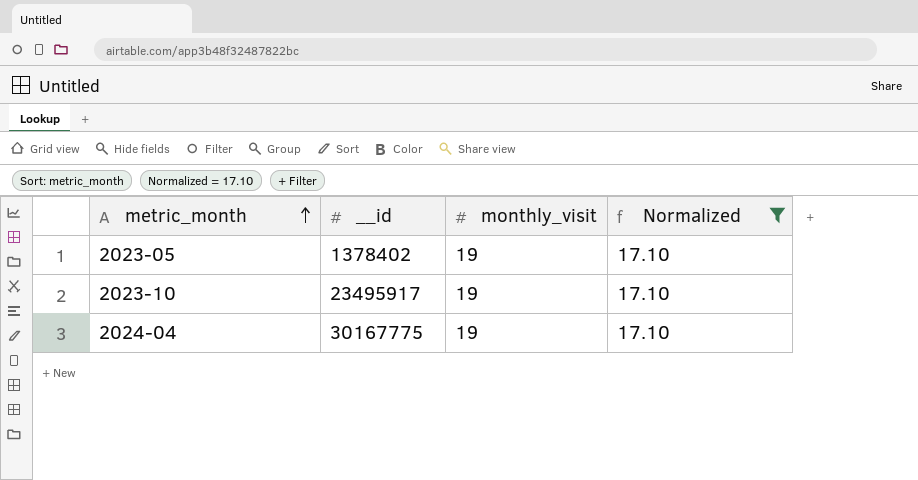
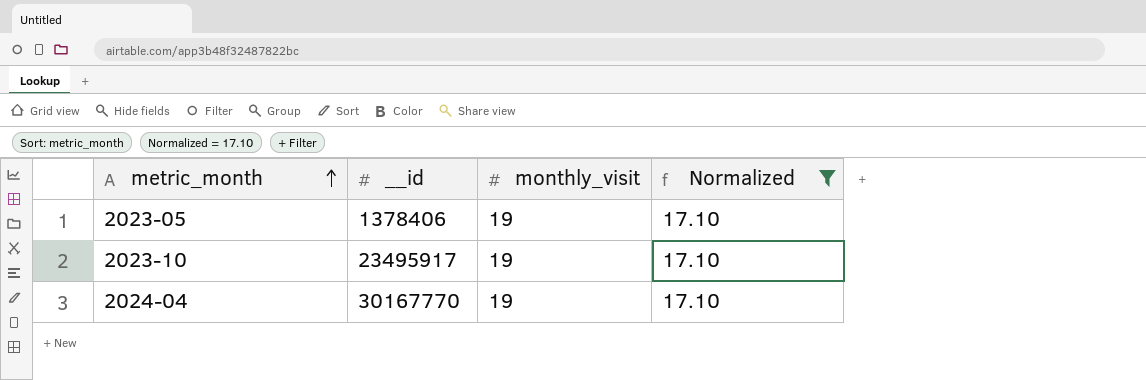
2023-05 | __id: 1378402 -> 1378406
2024-04 | __id: 30167775 -> 30167770

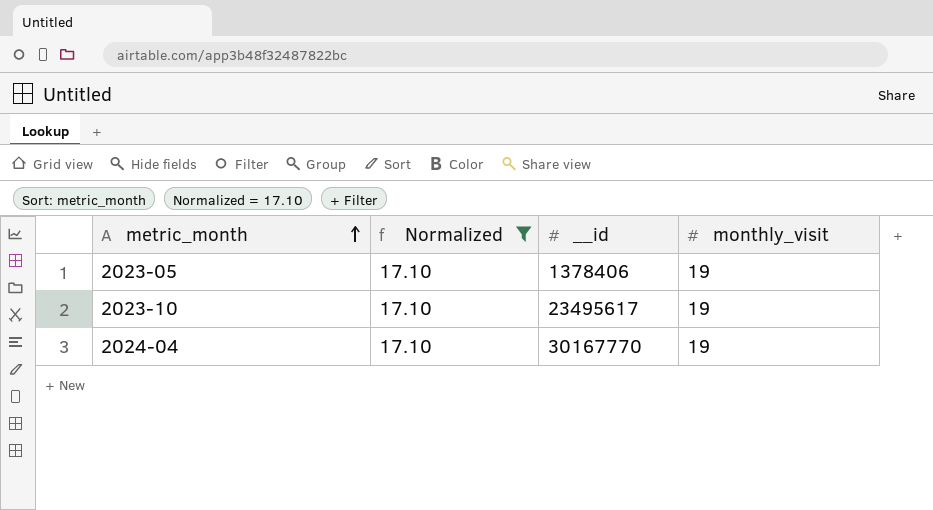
column Normalized | position: 4 -> 2
2023-10 | __id: 23495917 -> 23495617

